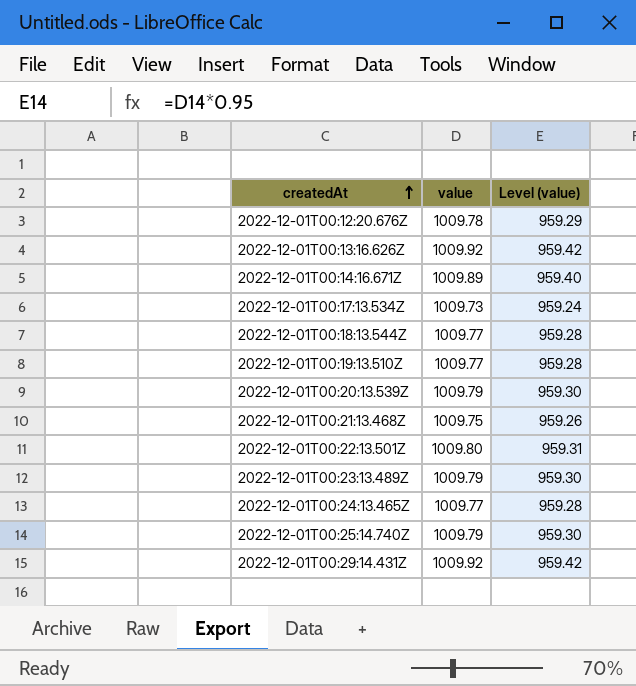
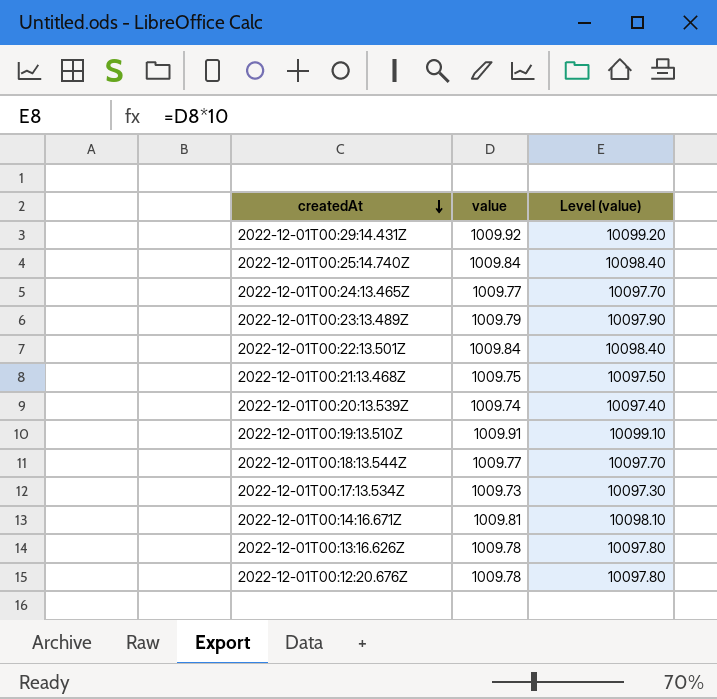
row order: createdAt ascending -> createdAt descending
column Level (value) | formula: [value] * 0.95 -> [value] * 10
2022-12-01T00:25:14.740Z | value: 1009.79 -> 1009.84
2022-12-01T00:22:13.501Z | value: 1009.80 -> 1009.84
2022-12-01T00:20:13.539Z | value: 1009.79 -> 1009.74
2022-12-01T00:19:13.510Z | value: 1009.77 -> 1009.91
2022-12-01T00:14:16.671Z | value: 1009.89 -> 1009.81
2022-12-01T00:13:16.626Z | value: 1009.92 -> 1009.78

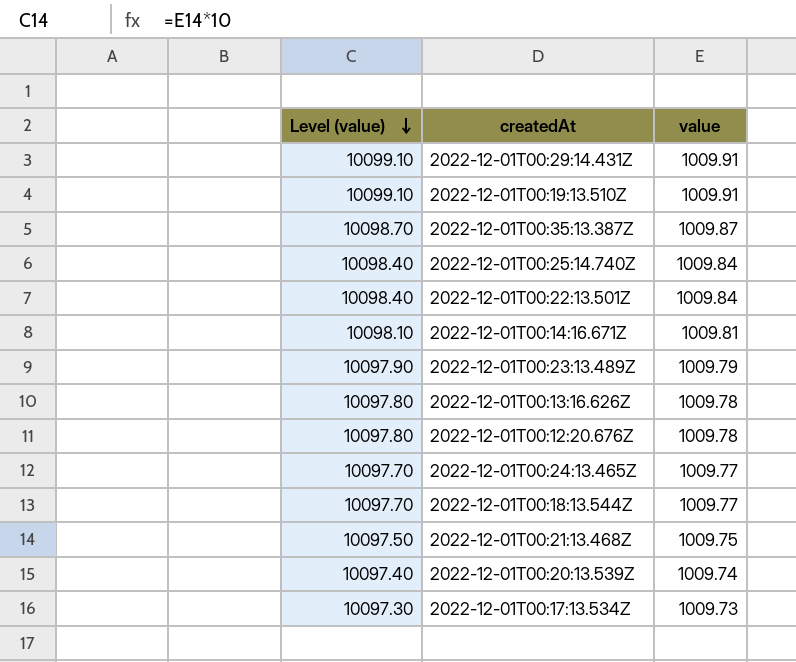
row order: createdAt descending -> Level (value) descending
column Level (value) | position: 3 -> 1
2022-12-01T00:29:14.431Z | Level (value): 10099.20 -> 10099.10
2022-12-01T00:29:14.431Z | value: 1009.92 -> 1009.91
row 2022-12-01T00:35:13.387Z: none -> 10098.70 | 1009.87

